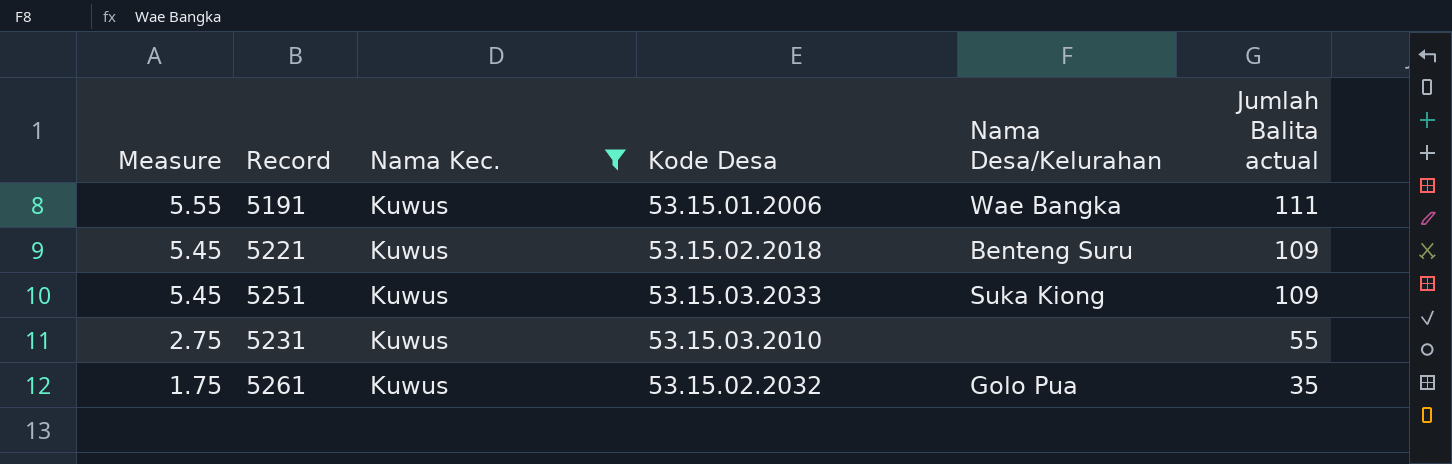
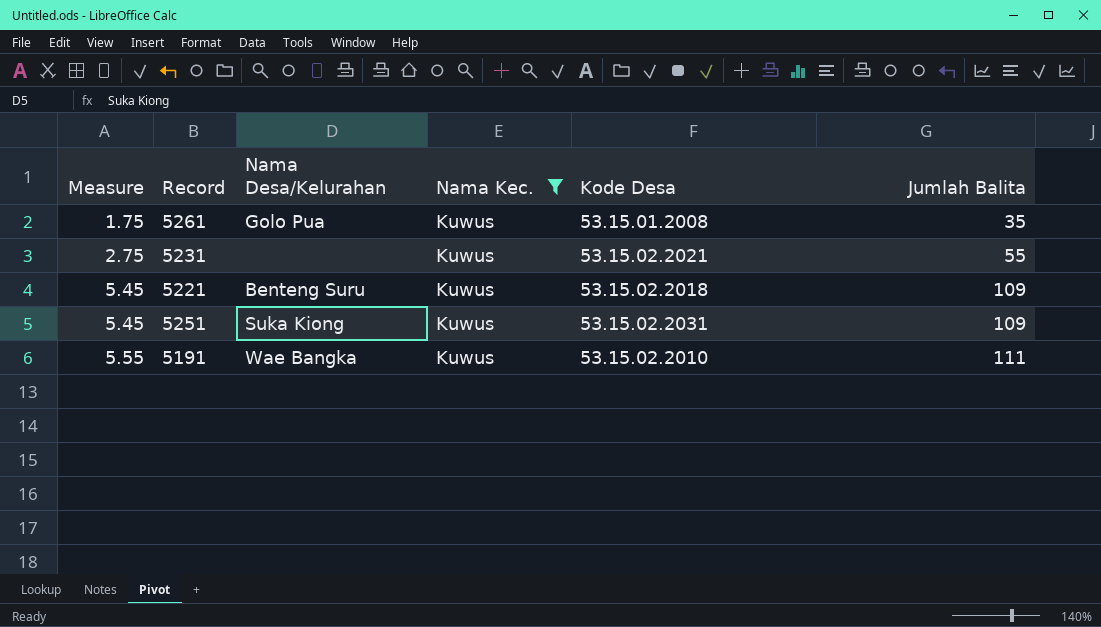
row order: Measure descending -> Measure ascending
column Nama Desa/Kelurahan | position: 5 -> 3
column name: Jumlah Balita actual -> Jumlah Balita
5261 | Kode Desa: 53.15.02.2032 -> 53.15.01.2008
5231 | Kode Desa: 53.15.03.2010 -> 53.15.02.2021
5251 | Kode Desa: 53.15.03.2033 -> 53.15.02.2031
5191 | Kode Desa: 53.15.01.2006 -> 53.15.02.2010

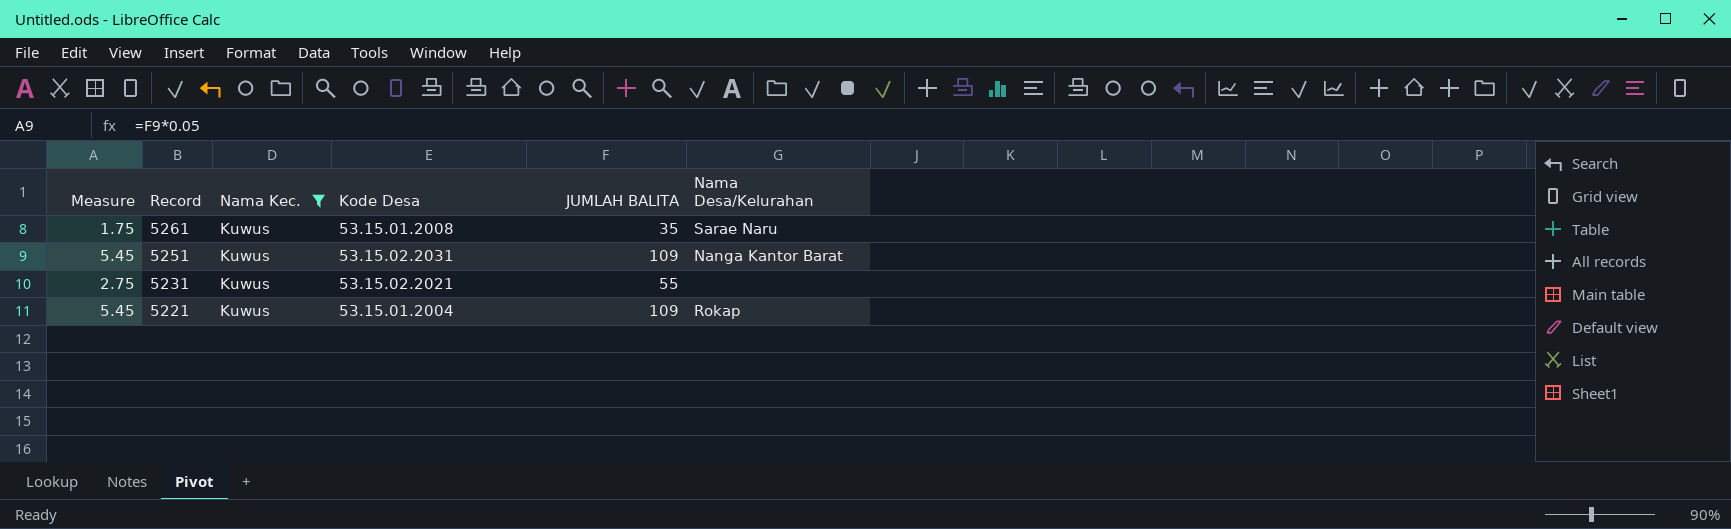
row order: Measure ascending -> Record descending
column name: Jumlah Balita -> JUMLAH BALITA
column Nama Desa/Kelurahan | position: 3 -> 6
row 5191: 5.55 | Wae Bangka | Kuwus | 53.15.02.2010 | 111 -> none
5261 | Nama Desa/Kelurahan: Golo Pua -> Sarae Naru
5251 | Nama Desa/Kelurahan: Suka Kiong -> Nanga Kantor Barat
5221 | Kode Desa: 53.15.02.2018 -> 53.15.01.2004
5221 | Nama Desa/Kelurahan: Benteng Suru -> Rokap

